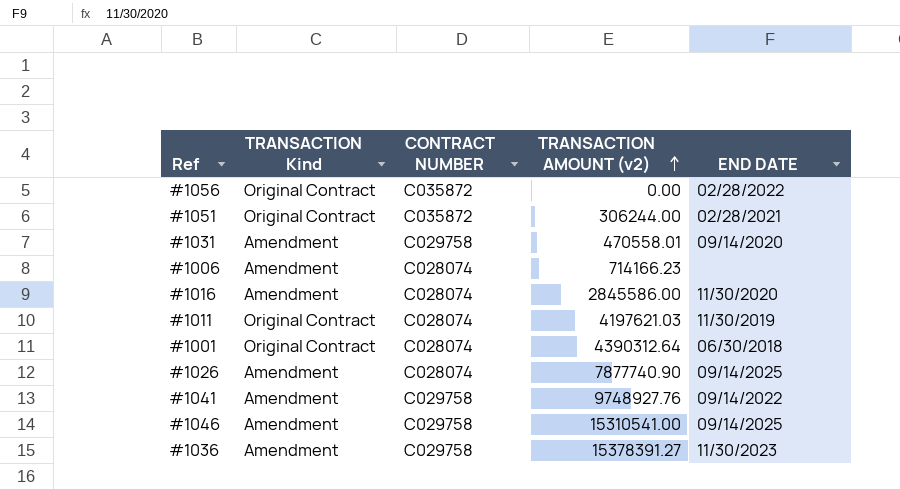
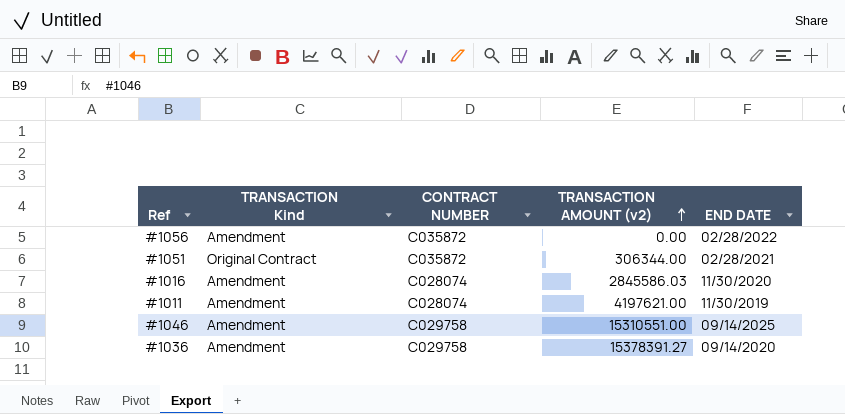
row #1031: Amendment | C029758 | 470558.01 | 09/14/2020 -> none
row #1006: Amendment | C028074 | 714166.23 | none -> none
row #1001: Original Contract | C028074 | 4390312.64 | 06/30/2018 -> none
row #1026: Amendment | C028074 | 7877740.90 | 09/14/2025 -> none
row #1041: Amendment | C029758 | 9748927.76 | 09/14/2022 -> none
#1056 | TRANSACTION Kind: Original Contract -> Amendment
#1051 | TRANSACTION AMOUNT (v2): 306244.00 -> 306344.00
#1016 | TRANSACTION AMOUNT (v2): 2845586.00 -> 2845586.03
#1011 | TRANSACTION Kind: Original Contract -> Amendment
#1011 | TRANSACTION AMOUNT (v2): 4197621.03 -> 4197621.00
#1046 | TRANSACTION AMOUNT (v2): 15310541.00 -> 15310551.00
#1036 | END DATE: 11/30/2023 -> 09/14/2020

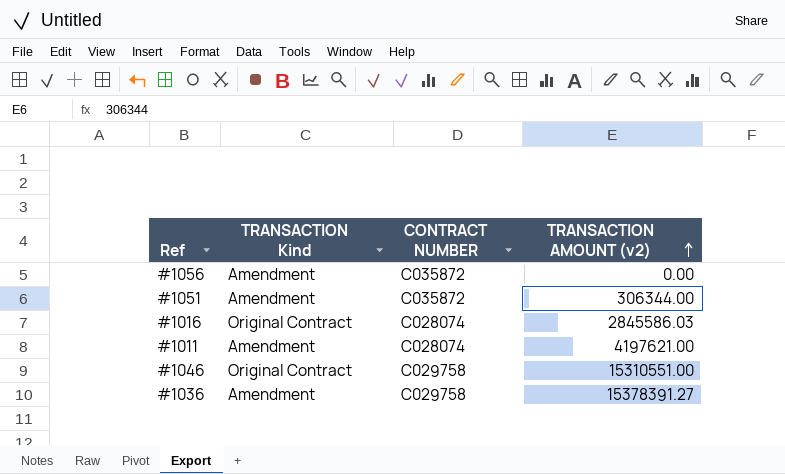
column END DATE | position: 5 -> none
#1051 | TRANSACTION Kind: Original Contract -> Amendment
#1016 | TRANSACTION Kind: Amendment -> Original Contract
#1046 | TRANSACTION Kind: Amendment -> Original Contract

